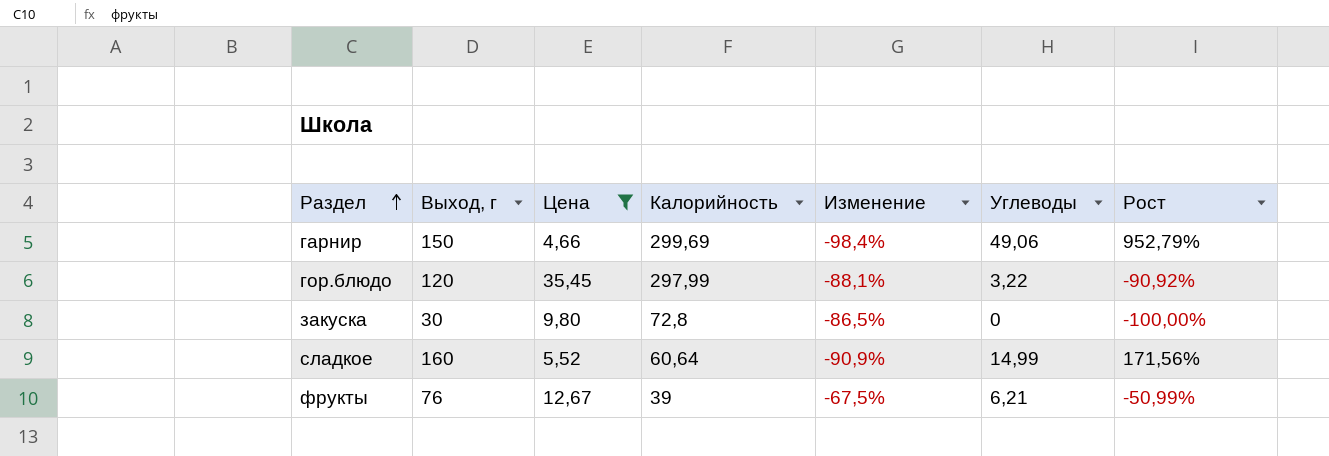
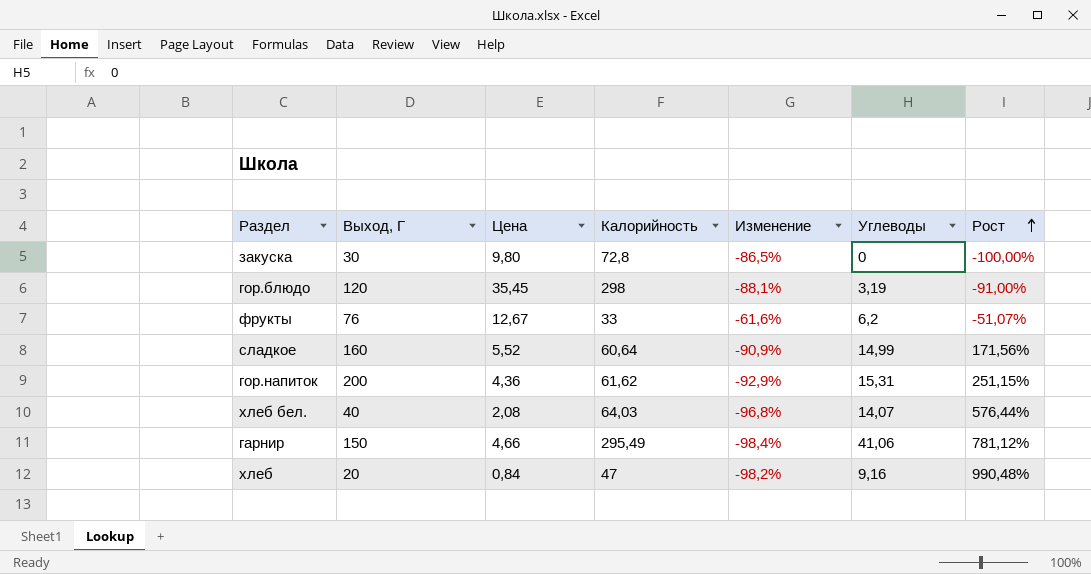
filter: Цена >= 4,66 -> none
row order: Раздел ascending -> Рост ascending
column name: Выход, г -> Выход, Г
гор.блюдо | Калорийность: 297,99 -> 298
гор.блюдо | Углеводы: 3,22 -> 3,19
гор.блюдо | Рост: -90,92% -> -91,00%
фрукты | Калорийность: 39 -> 33
фрукты | Изменение: -67,5% -> -61,6%
фрукты | Углеводы: 6,21 -> 6,2
фрукты | Рост: -50,99% -> -51,07%
гарнир | Калорийность: 299,69 -> 295,49
гарнир | Углеводы: 49,06 -> 41,06
гарнир | Рост: 952,79% -> 781,12%

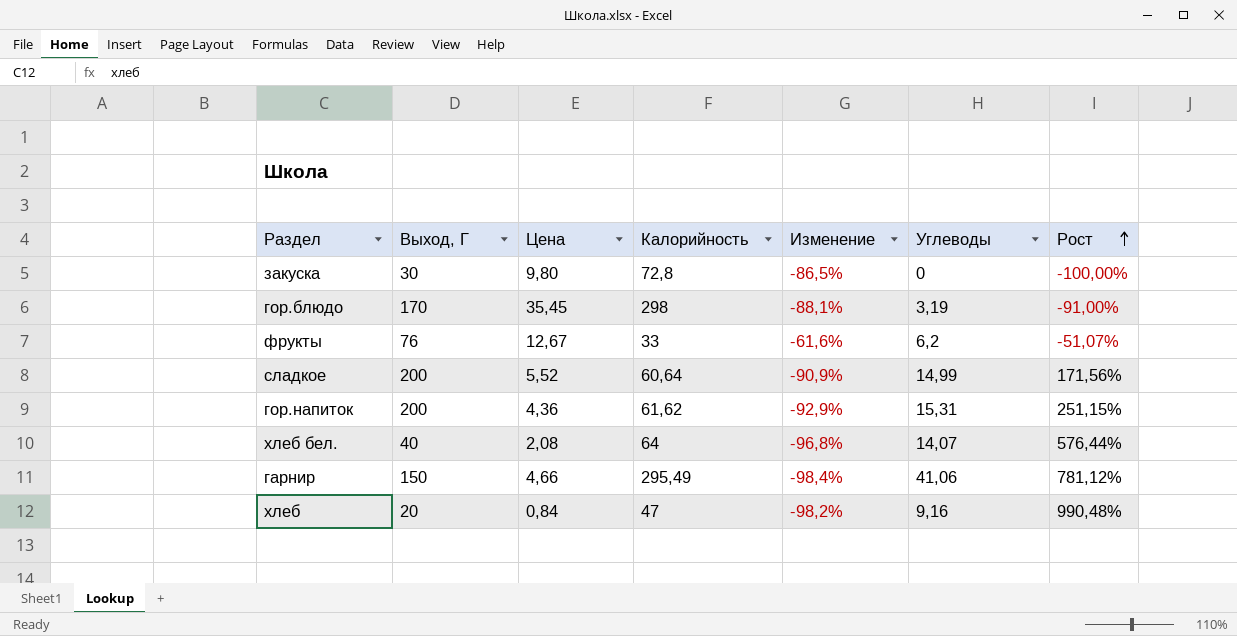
гор.блюдо | Выход, Г: 120 -> 170
сладкое | Выход, Г: 160 -> 200
хлеб бел. | Калорийность: 64,03 -> 64

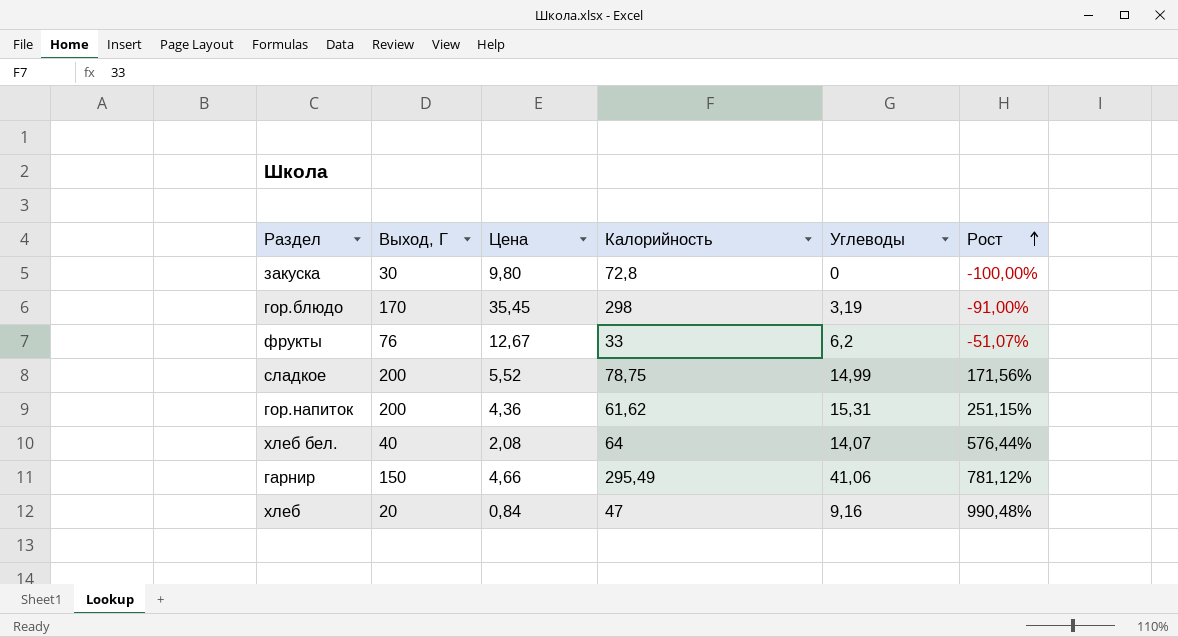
column Изменение | formula: ([Цена] - [Калорийность]) / [Калорийность] -> none
сладкое | Калорийность: 60,64 -> 78,75

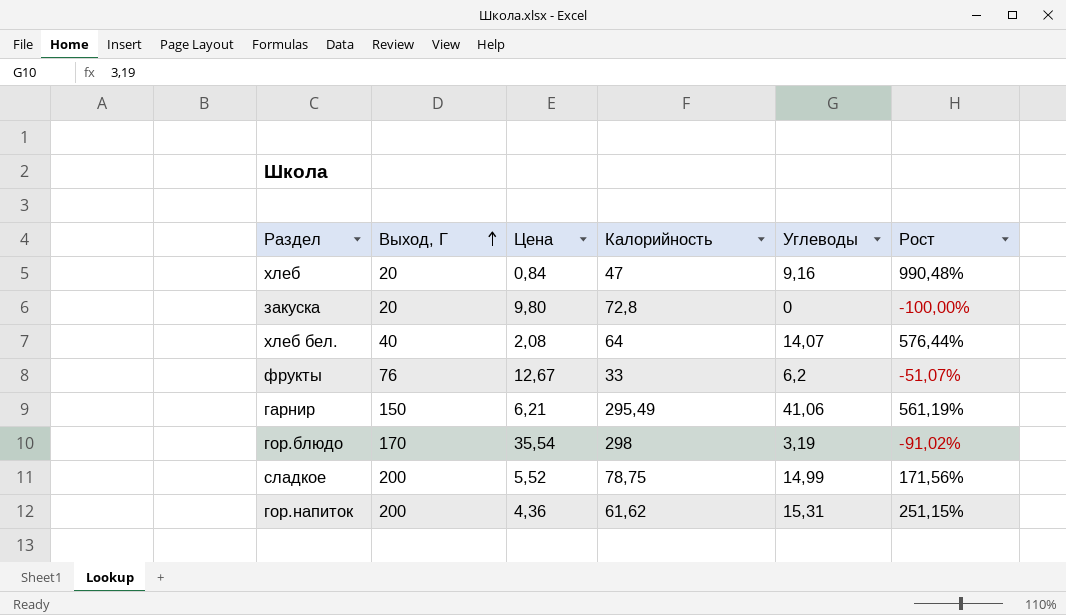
row order: Рост ascending -> Выход, Г ascending
закуска | Выход, Г: 30 -> 20
гарнир | Цена: 4,66 -> 6,21
гарнир | Рост: 781,12% -> 561,19%
гор.блюдо | Цена: 35,45 -> 35,54
гор.блюдо | Рост: -91,00% -> -91,02%

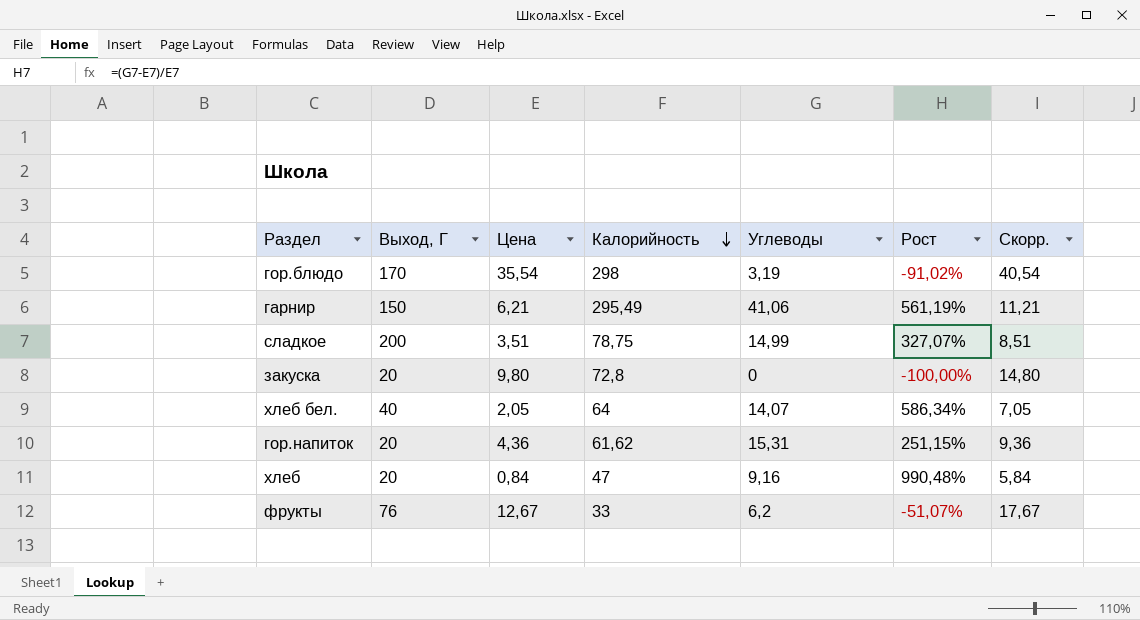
row order: Выход, Г ascending -> Калорийность descending
column Скорр. | formula: none -> [Цена] + 5
сладкое | Цена: 5,52 -> 3,51
сладкое | Рост: 171,56% -> 327,07%
хлеб бел. | Цена: 2,08 -> 2,05
хлеб бел. | Рост: 576,44% -> 586,34%
гор.напиток | Выход, Г: 200 -> 20

